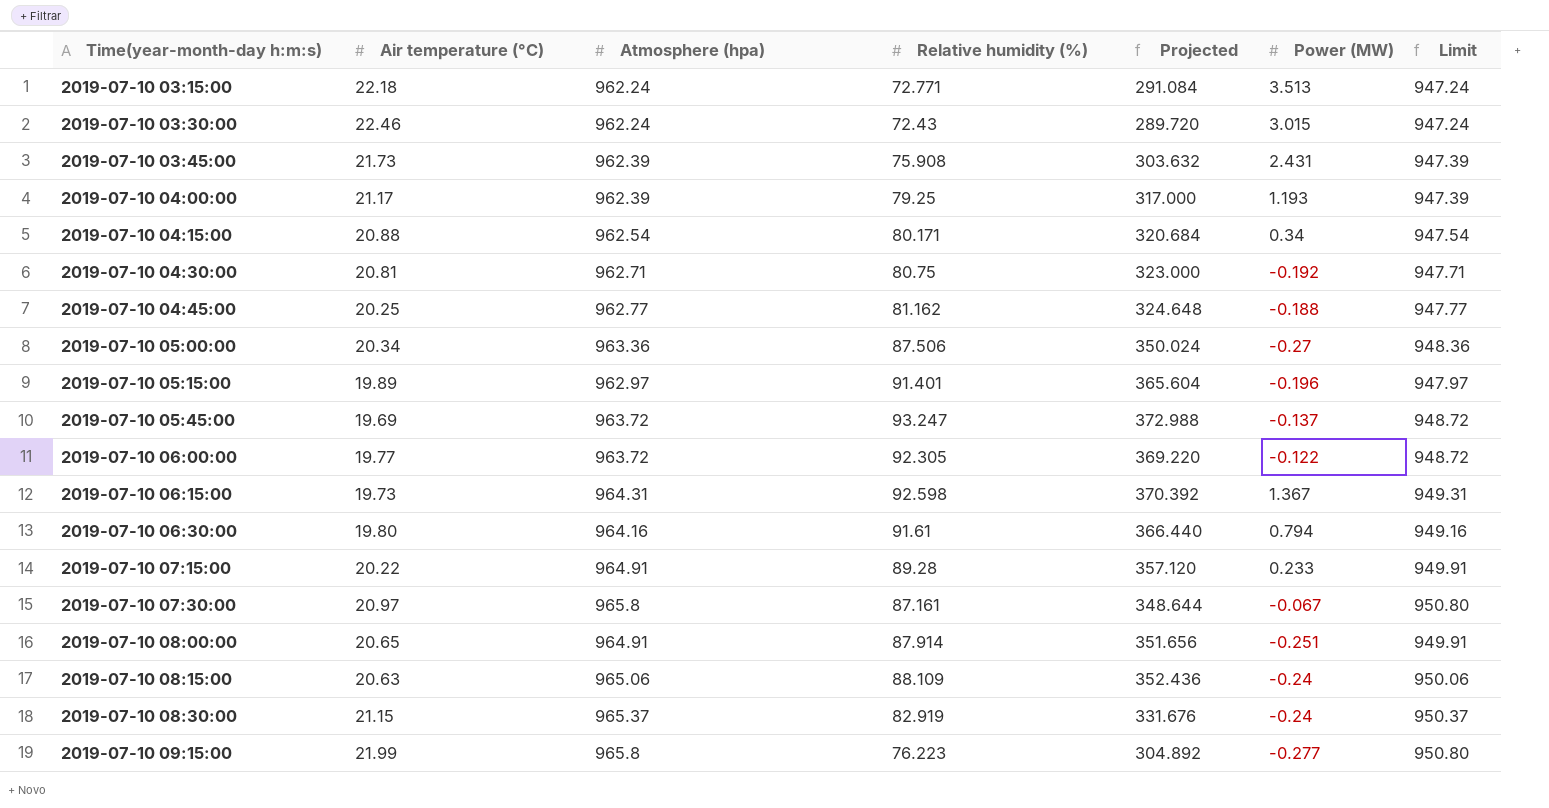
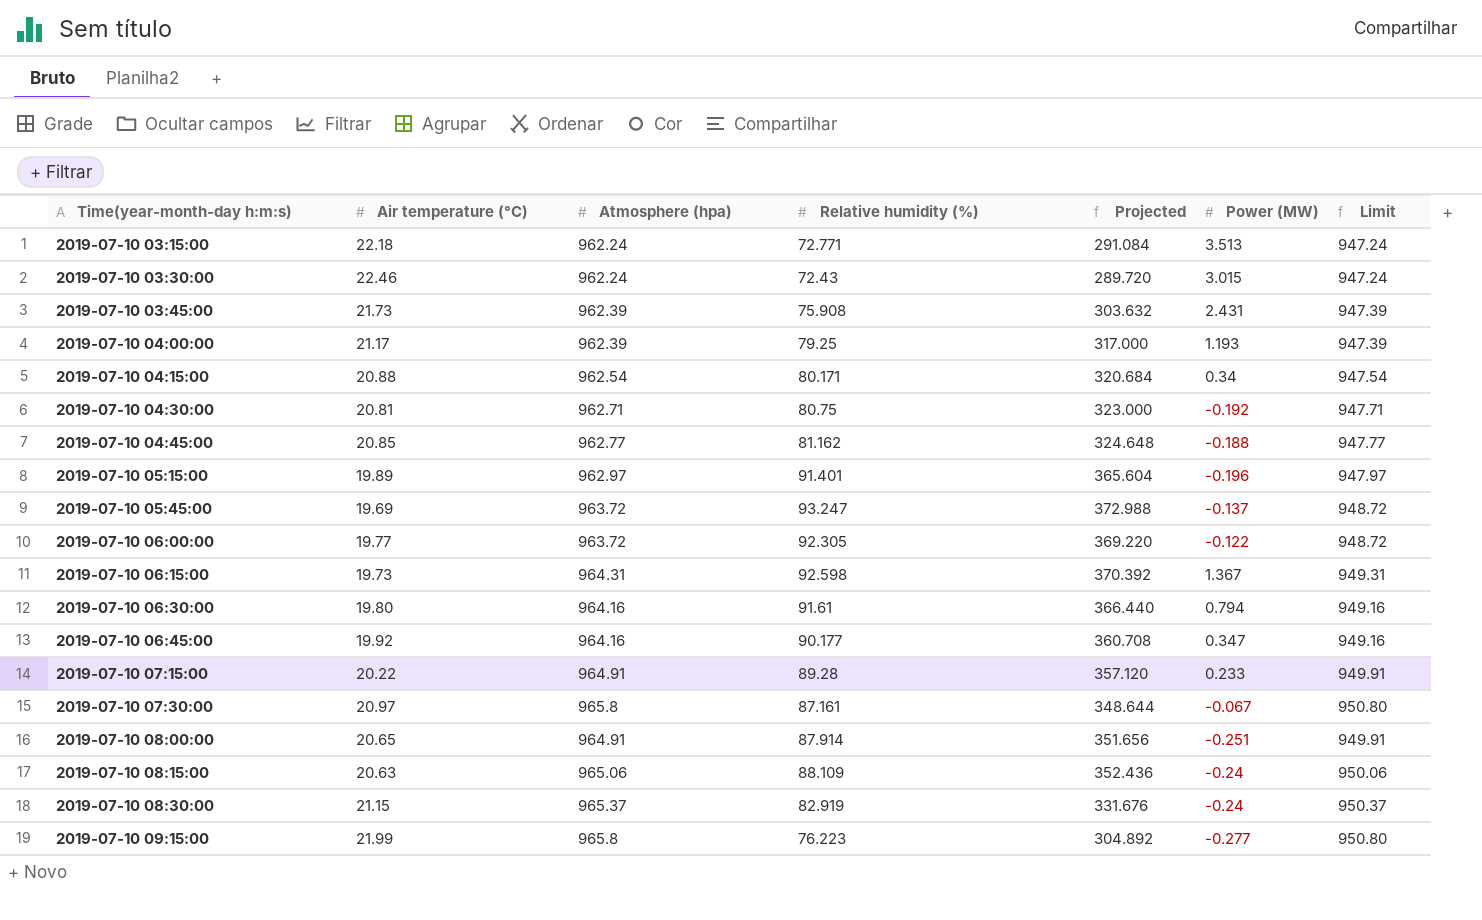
row 2019-07-10 05:00:00: 20.34 | 963.36 | 87.506 | 350.024 | -0.27 | 948.36 -> none
2019-07-10 04:45:00 | Air temperature (°C): 20.25 -> 20.85
row 2019-07-10 06:45:00: none -> 19.92 | 964.16 | 90.177 | 360.708 | 0.347 | 949.16

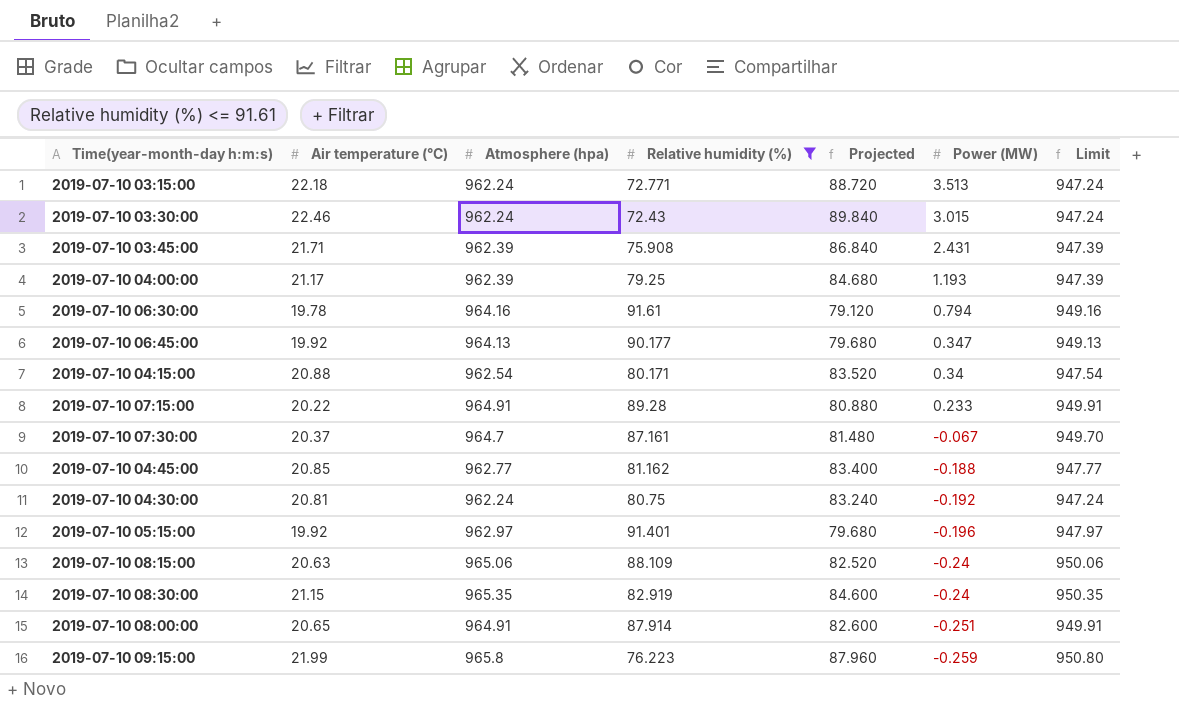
filter: none -> Relative humidity (%) <= 91.61
row order: Time(year-month-day h:m:s) ascending -> Power (MW) descending
column Projected | formula: [Relative humidity (%)] * 4 -> [Air temperature (°C)] * 4
2019-07-10 03:45:00 | Air temperature (°C): 21.73 -> 21.71
2019-07-10 06:30:00 | Air temperature (°C): 19.80 -> 19.78
2019-07-10 06:45:00 | Atmosphere (hpa): 964.16 -> 964.13
2019-07-10 06:45:00 | Limit: 949.16 -> 949.13
2019-07-10 07:30:00 | Air temperature (°C): 20.97 -> 20.37
2019-07-10 07:30:00 | Atmosphere (hpa): 965.8 -> 964.7
2019-07-10 07:30:00 | Limit: 950.80 -> 949.70
2019-07-10 04:30:00 | Atmosphere (hpa): 962.71 -> 962.24
2019-07-10 04:30:00 | Limit: 947.71 -> 947.24
2019-07-10 05:15:00 | Air temperature (°C): 19.89 -> 19.92
2019-07-10 08:30:00 | Atmosphere (hpa): 965.37 -> 965.35
2019-07-10 08:30:00 | Limit: 950.37 -> 950.35
2019-07-10 09:15:00 | Power (MW): -0.277 -> -0.259

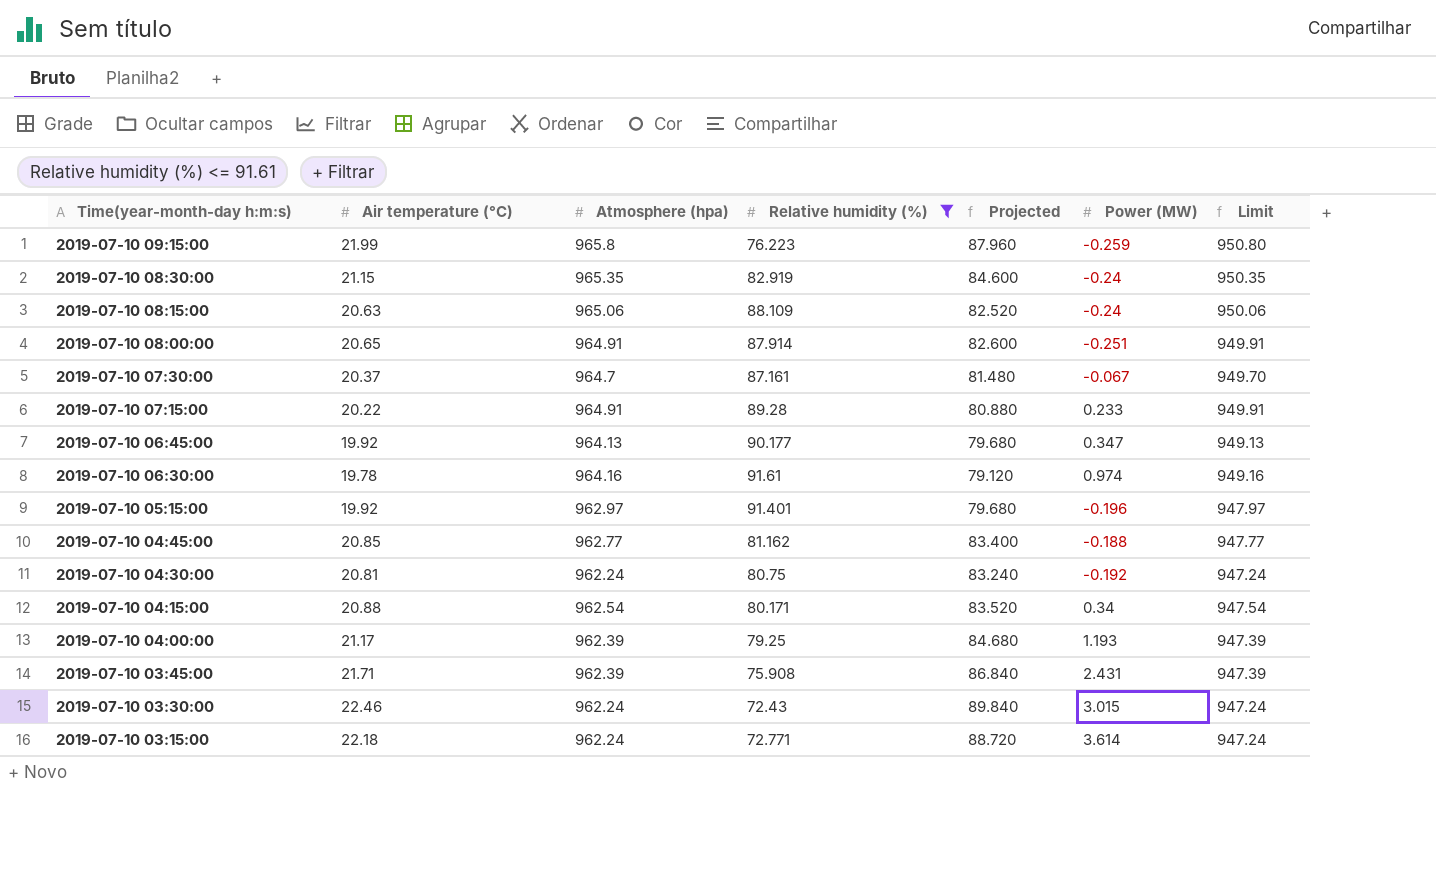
row order: Power (MW) descending -> Time(year-month-day h:m:s) descending
2019-07-10 06:30:00 | Power (MW): 0.794 -> 0.974
2019-07-10 03:15:00 | Power (MW): 3.513 -> 3.614

